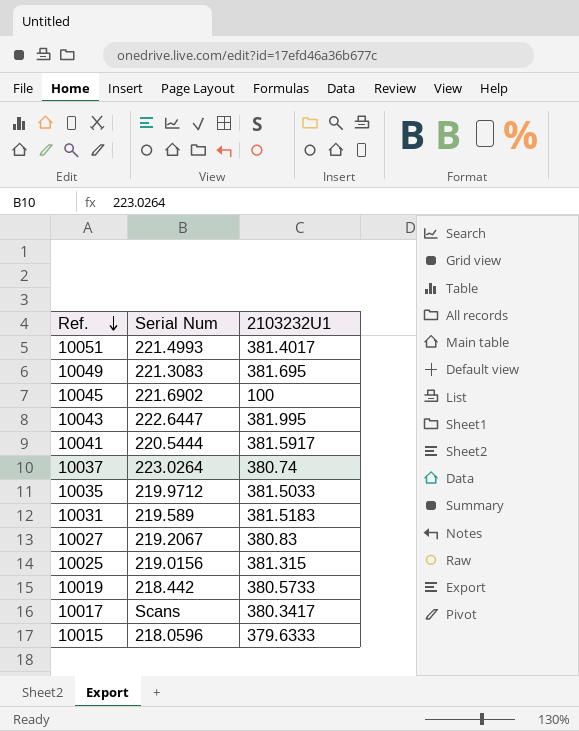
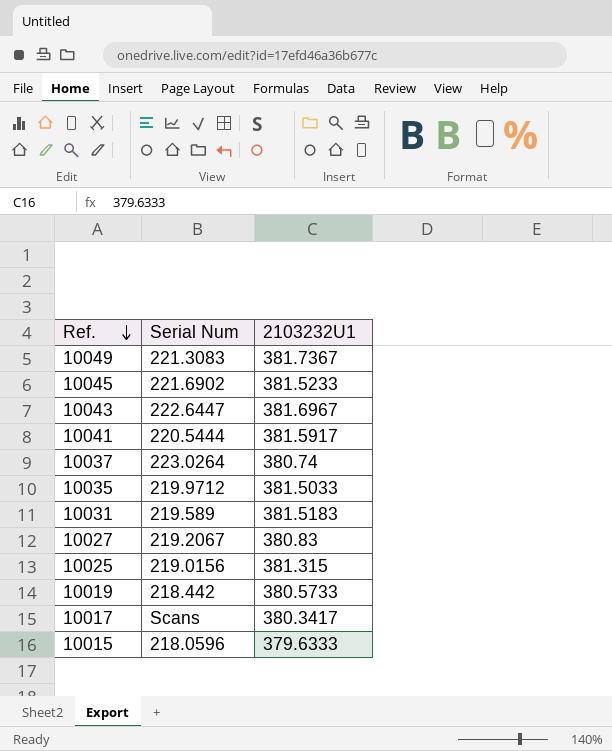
row 10051: 221.4993 | 381.4017 -> none
10049 | 2103232U1: 381.695 -> 381.7367
10045 | 2103232U1: 100 -> 381.5233
10043 | 2103232U1: 381.995 -> 381.6967

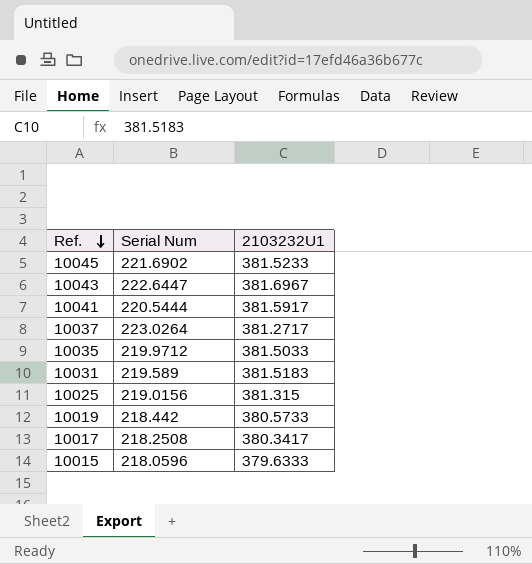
row 10049: 221.3083 | 381.7367 -> none
row 10027: 219.2067 | 380.83 -> none
10037 | 2103232U1: 380.74 -> 381.2717
10017 | Serial Num: Scans -> 218.2508

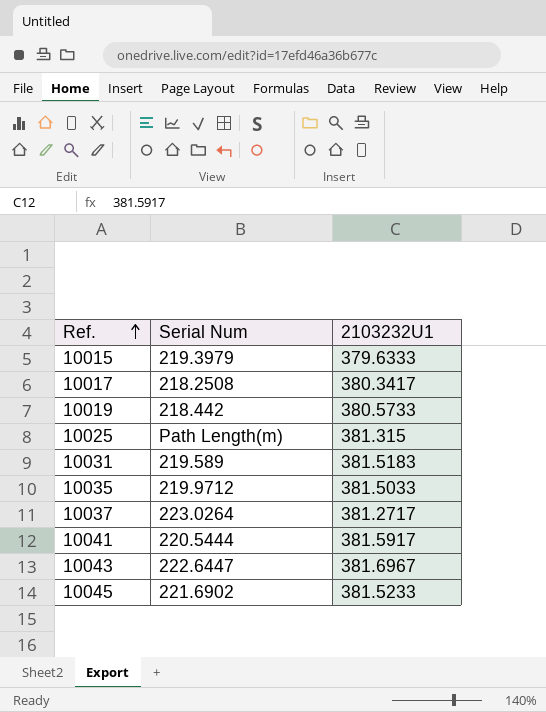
row order: Ref. descending -> Ref. ascending
10015 | Serial Num: 218.0596 -> 219.3979
10025 | Serial Num: 219.0156 -> Path Length(m)

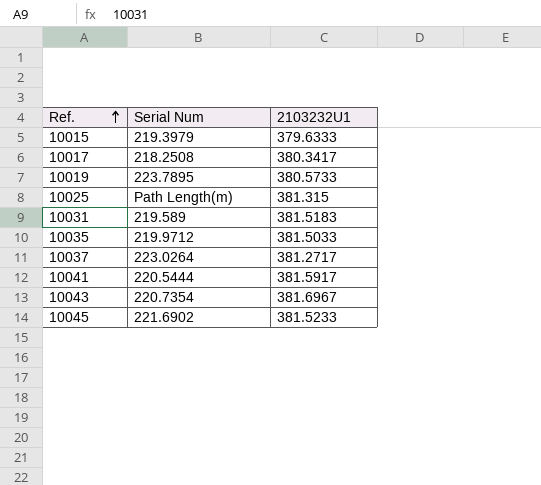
10019 | Serial Num: 218.442 -> 223.7895
10043 | Serial Num: 222.6447 -> 220.7354

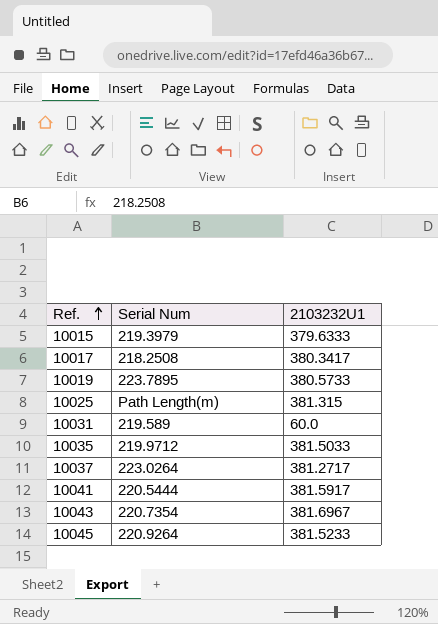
10031 | 2103232U1: 381.5183 -> 60.0
10045 | Serial Num: 221.6902 -> 220.9264

